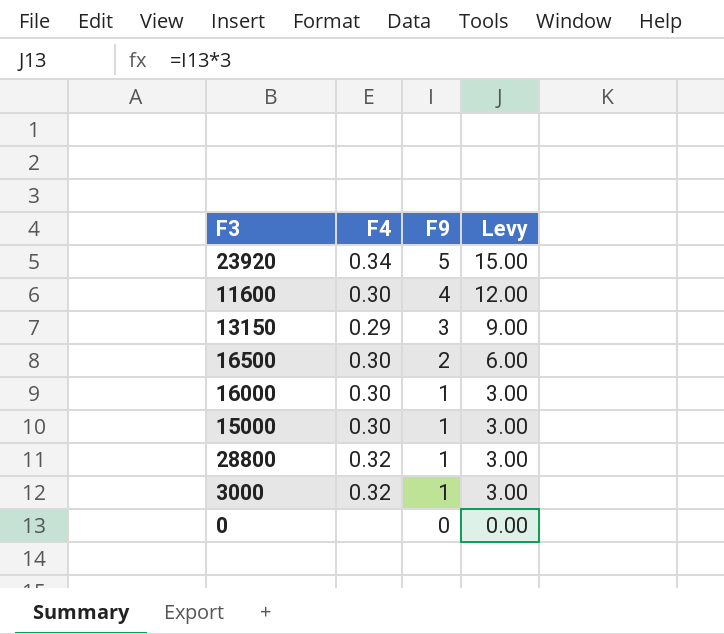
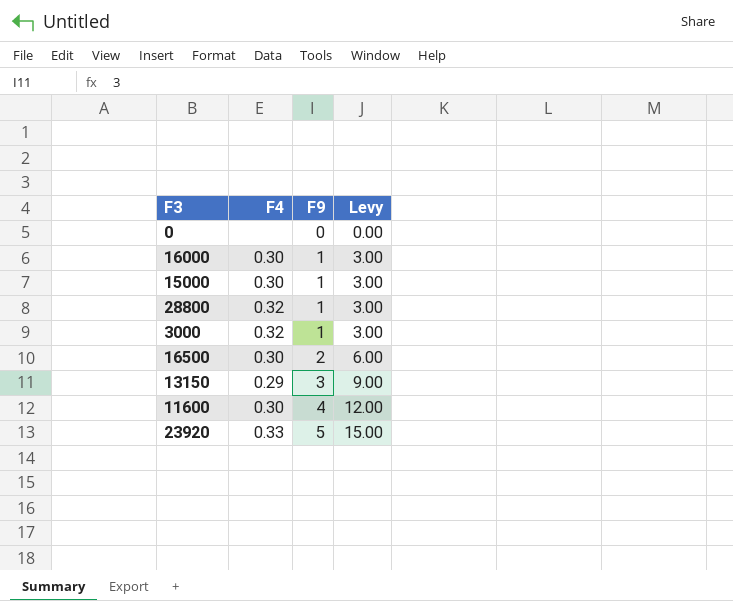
row order: F9 descending -> F9 ascending
23920 | F4: 0.34 -> 0.33

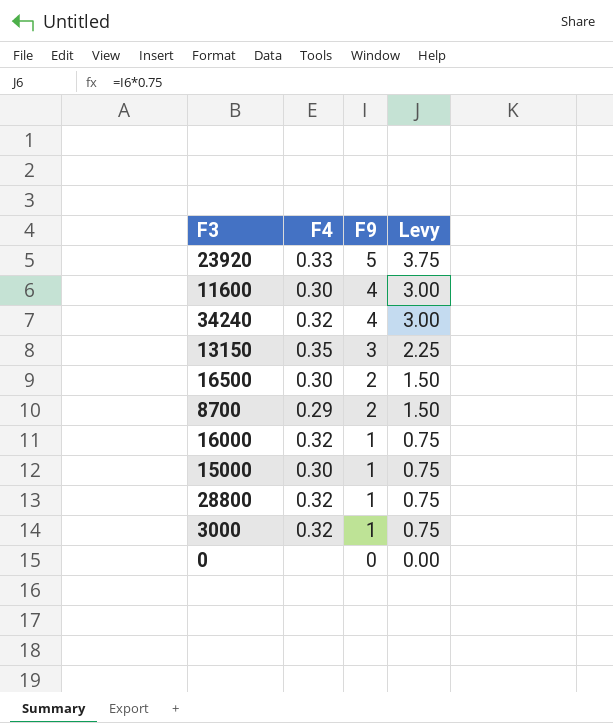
row order: F9 ascending -> F9 descending
column Levy | formula: [F9] * 3 -> [F9] * 0.75
row 34240: none -> 0.32 | 4 | 3.00
13150 | F4: 0.29 -> 0.35
row 8700: none -> 0.29 | 2 | 1.50
16000 | F4: 0.30 -> 0.32

